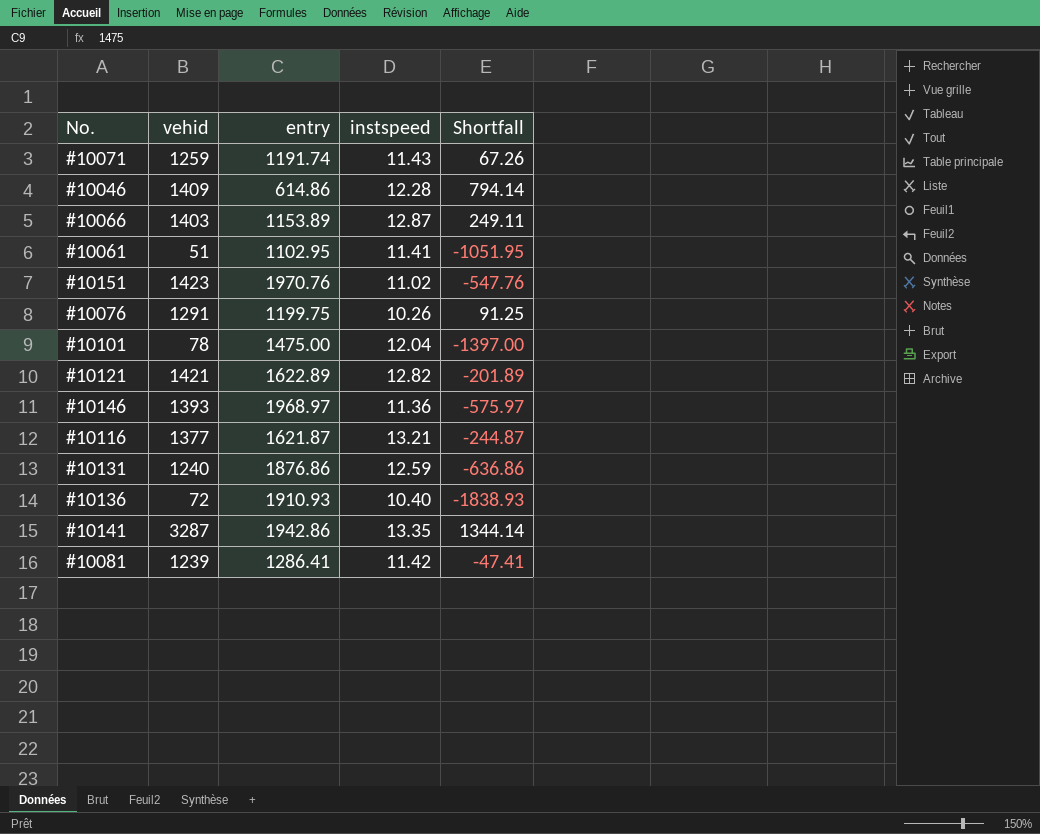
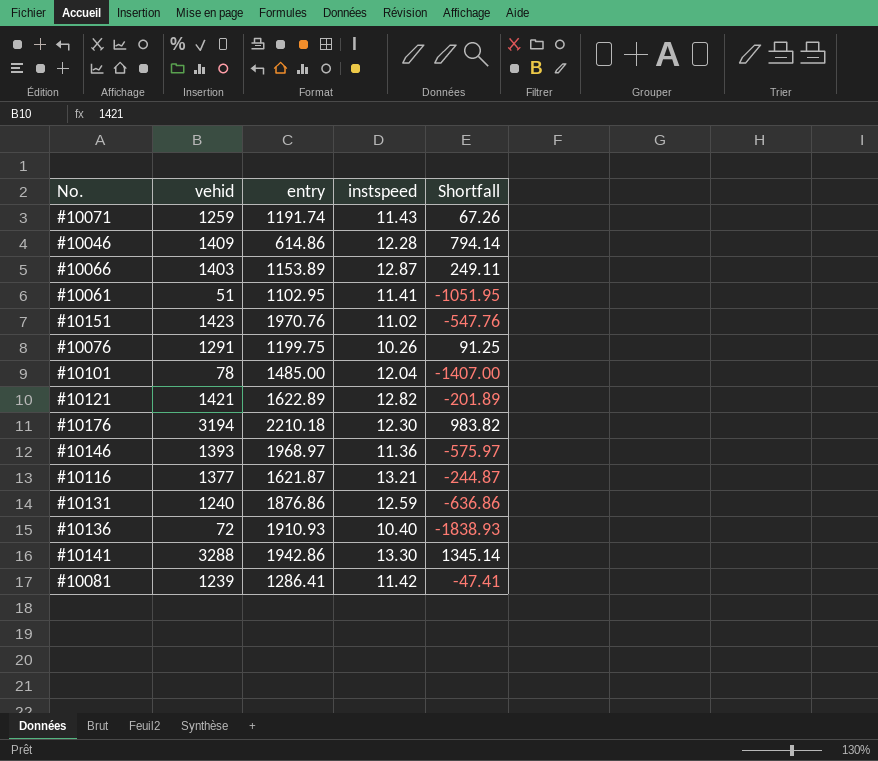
#10101 | entry: 1475.00 -> 1485.00
#10101 | Shortfall: -1397.00 -> -1407.00
row #10176: none -> 3194 | 2210.18 | 12.30 | 983.82
#10141 | vehid: 3287 -> 3288
#10141 | instspeed: 13.35 -> 13.30
#10141 | Shortfall: 1344.14 -> 1345.14

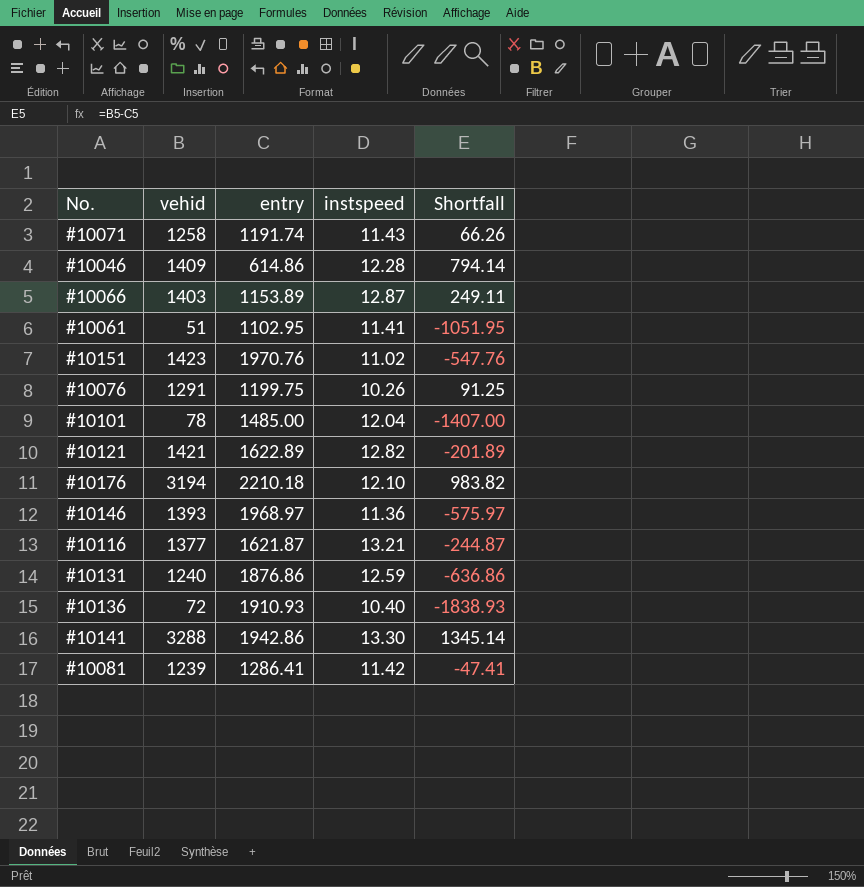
#10071 | vehid: 1259 -> 1258
#10071 | Shortfall: 67.26 -> 66.26
#10176 | instspeed: 12.30 -> 12.10

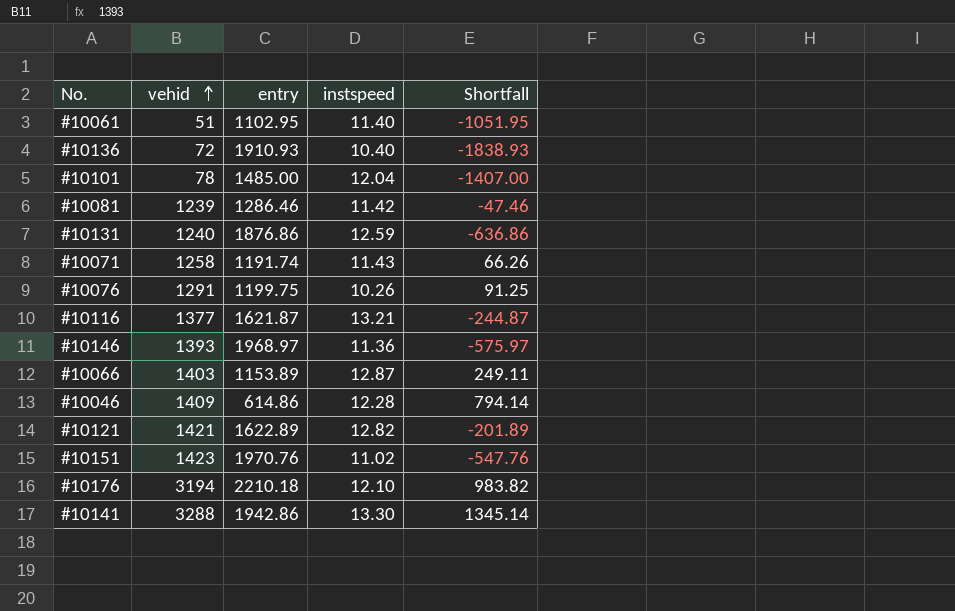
row order: none -> vehid ascending
#10061 | instspeed: 11.41 -> 11.40
#10081 | entry: 1286.41 -> 1286.46
#10081 | Shortfall: -47.41 -> -47.46

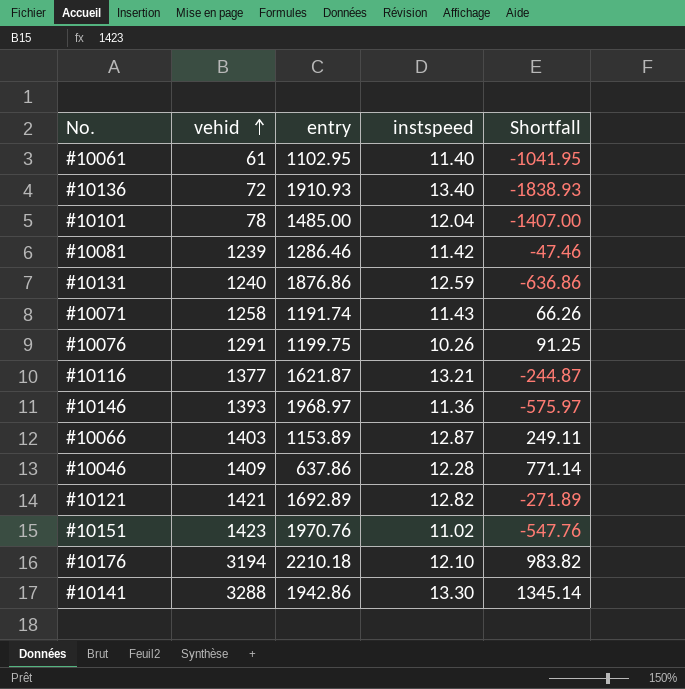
#10061 | vehid: 51 -> 61
#10061 | Shortfall: -1051.95 -> -1041.95
#10136 | instspeed: 10.40 -> 13.40
#10046 | entry: 614.86 -> 637.86
#10046 | Shortfall: 794.14 -> 771.14
#10121 | entry: 1622.89 -> 1692.89
#10121 | Shortfall: -201.89 -> -271.89

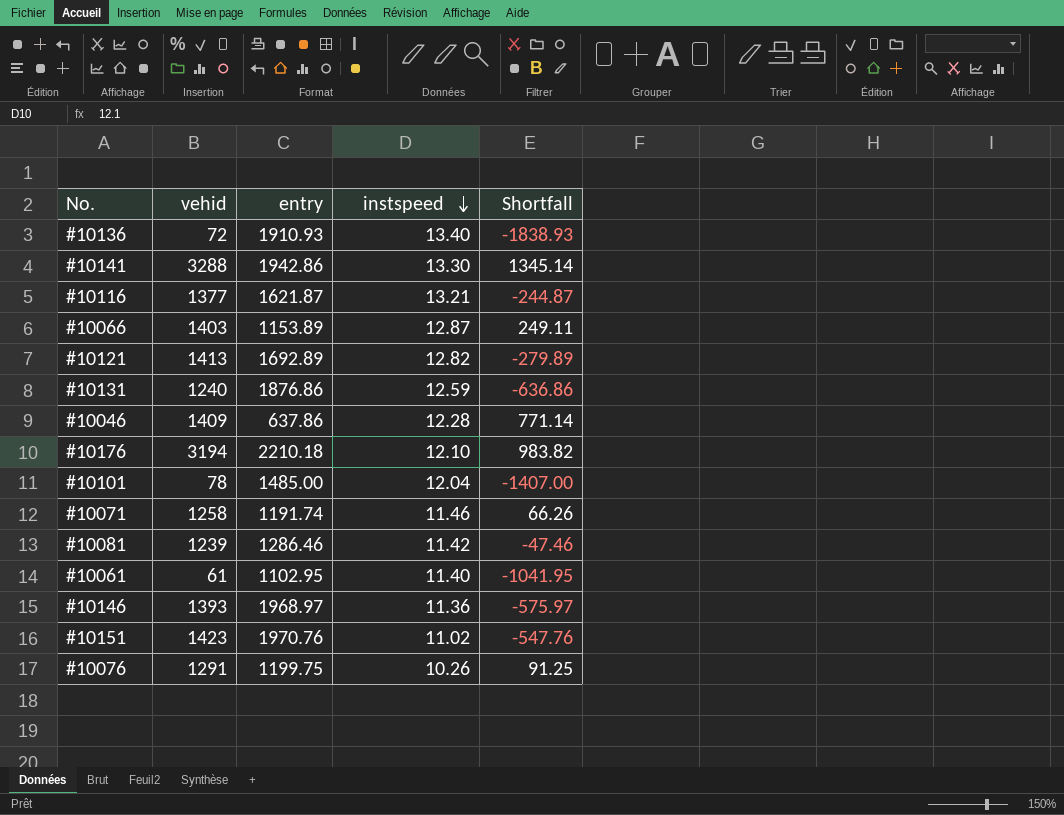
row order: vehid ascending -> instspeed descending
#10121 | vehid: 1421 -> 1413
#10121 | Shortfall: -271.89 -> -279.89
#10071 | instspeed: 11.43 -> 11.46

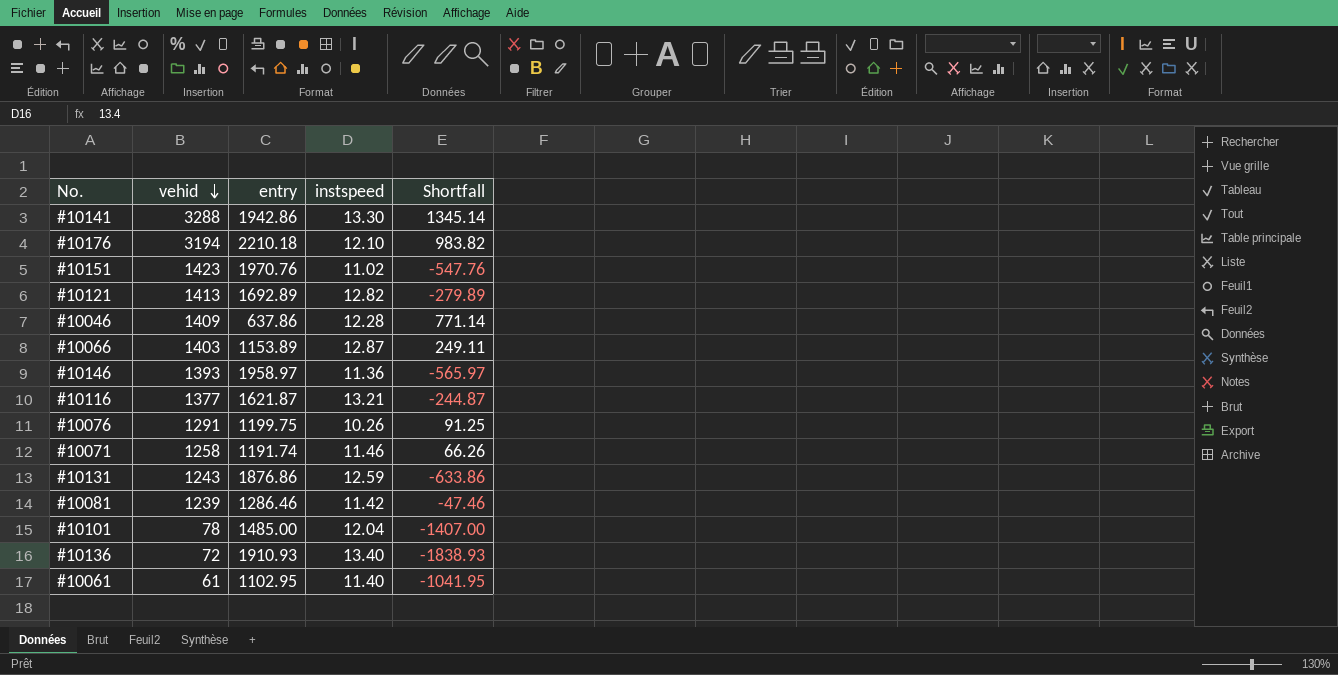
row order: instspeed descending -> vehid descending
#10146 | entry: 1968.97 -> 1958.97
#10146 | Shortfall: -575.97 -> -565.97
#10131 | vehid: 1240 -> 1243
#10131 | Shortfall: -636.86 -> -633.86

